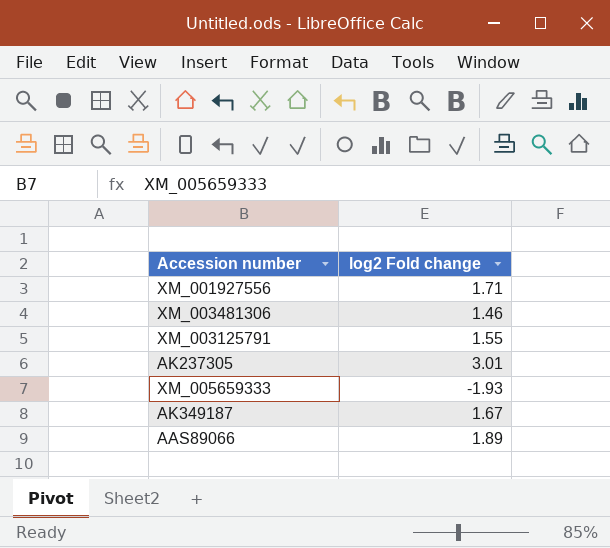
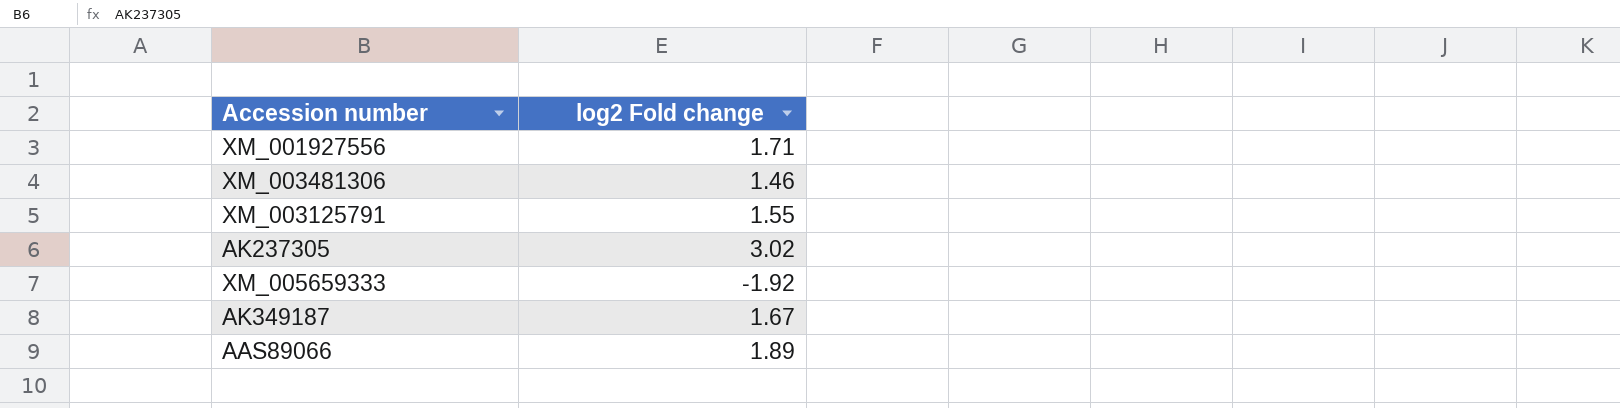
AK237305 | log2 Fold change: 3.01 -> 3.02
XM_005659333 | log2 Fold change: -1.93 -> -1.92

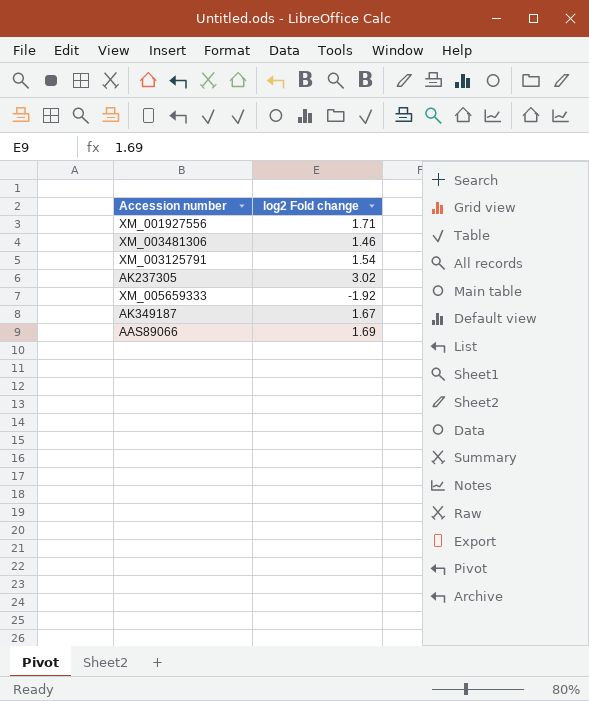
XM_003125791 | log2 Fold change: 1.55 -> 1.54
AAS89066 | log2 Fold change: 1.89 -> 1.69

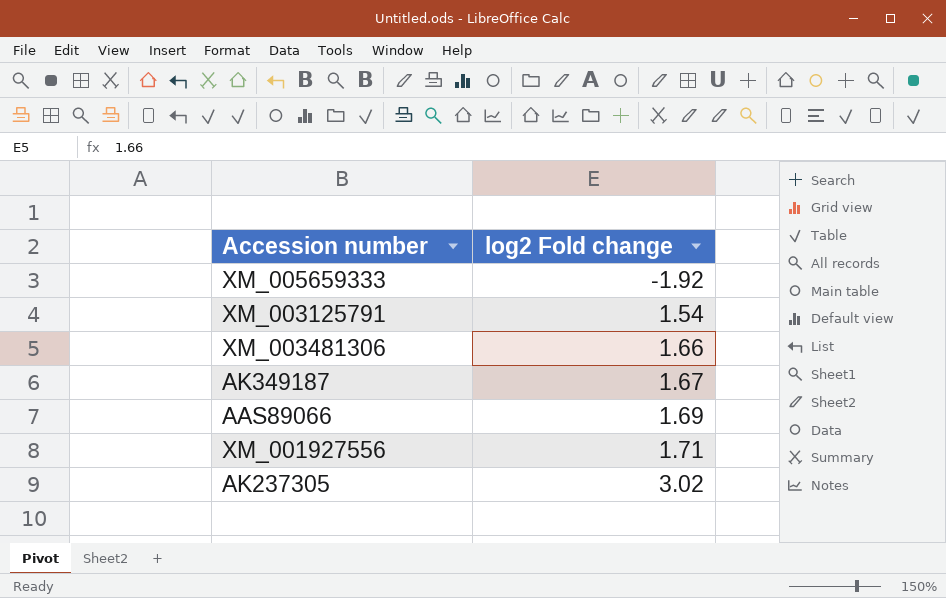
row order: none -> log2 Fold change ascending
XM_003481306 | log2 Fold change: 1.46 -> 1.66

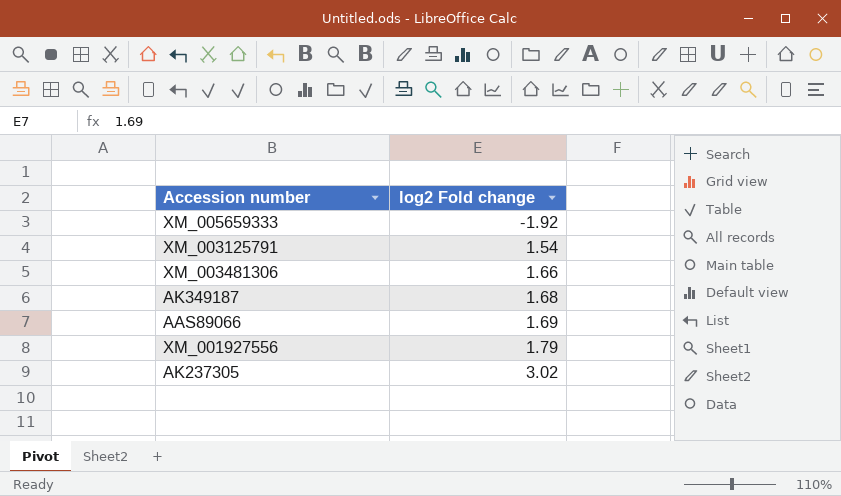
AK349187 | log2 Fold change: 1.67 -> 1.68
XM_001927556 | log2 Fold change: 1.71 -> 1.79

